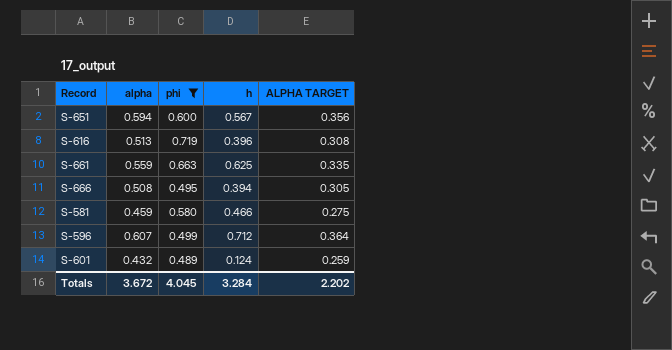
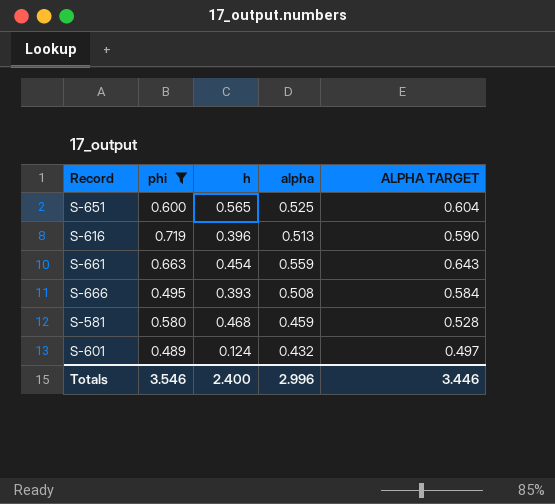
column alpha | position: 2 -> 4
column ALPHA TARGET | formula: [alpha] * 0.6 -> [alpha] * 1.15
row S-596: 0.607 | 0.499 | 0.712 | 0.364 -> none
S-651 | h: 0.567 -> 0.565
S-651 | alpha: 0.594 -> 0.525
S-661 | h: 0.625 -> 0.454
S-666 | h: 0.394 -> 0.393
S-581 | h: 0.466 -> 0.468
Totals | phi: 4.045 -> 3.546
Totals | h: 3.284 -> 2.400
Totals | alpha: 3.672 -> 2.996
Totals | ALPHA TARGET: 2.202 -> 3.446

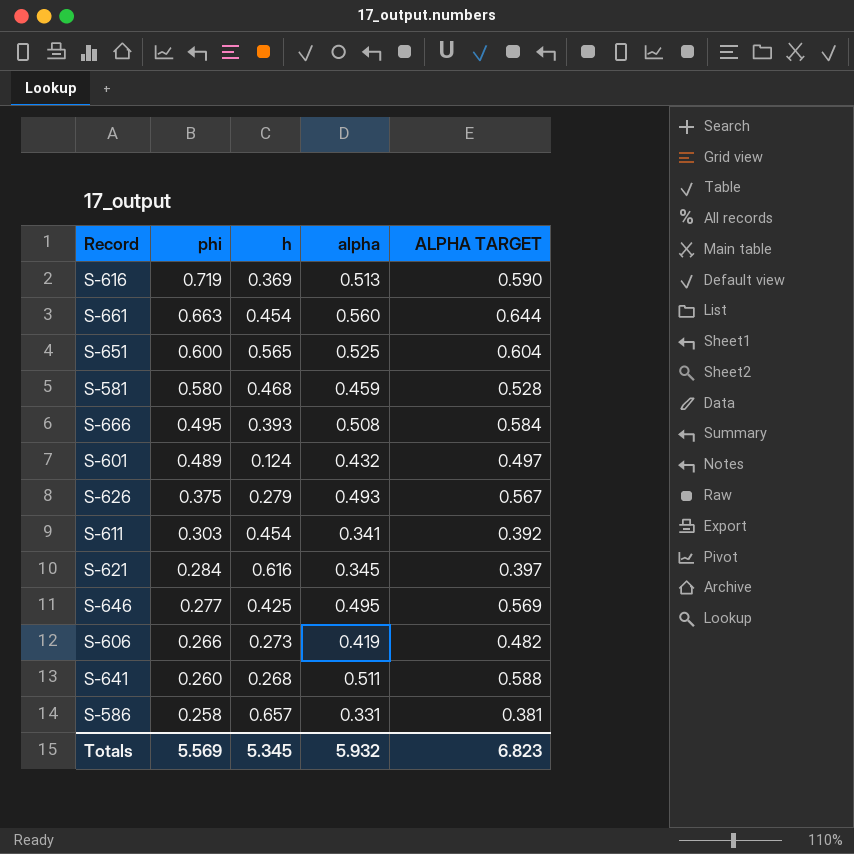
filter: phi >= 0.489 -> none
row order: none -> phi descending
S-616 | h: 0.396 -> 0.369
S-661 | alpha: 0.559 -> 0.560
S-661 | ALPHA TARGET: 0.643 -> 0.644
Totals | phi: 3.546 -> 5.569
Totals | h: 2.400 -> 5.345
Totals | alpha: 2.996 -> 5.932
Totals | ALPHA TARGET: 3.446 -> 6.823

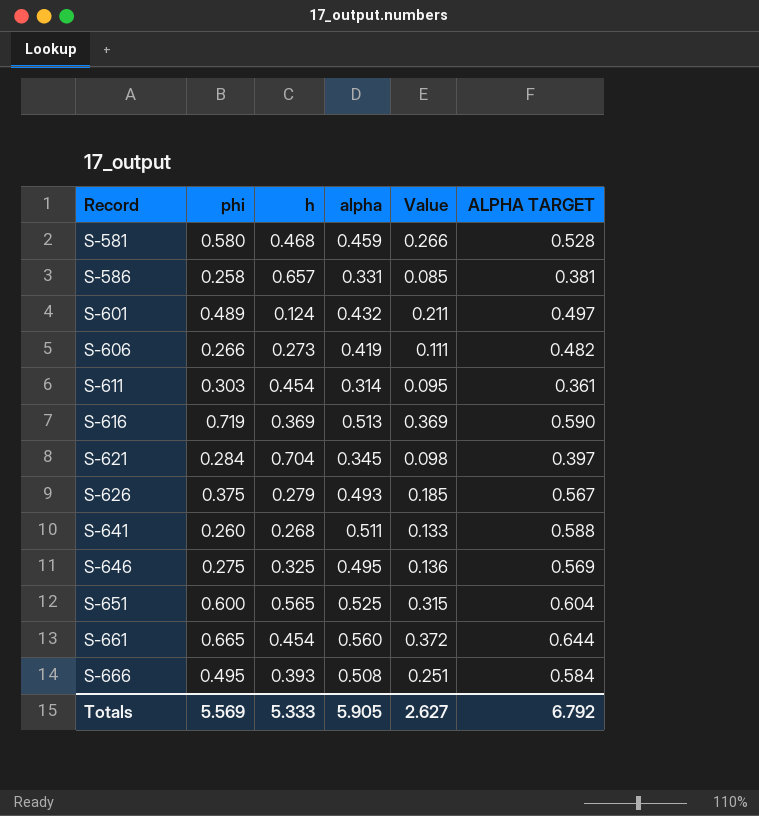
row order: phi descending -> Record ascending
column Value | formula: none -> [phi] * [alpha]
S-611 | alpha: 0.341 -> 0.314
S-611 | ALPHA TARGET: 0.392 -> 0.361
S-621 | h: 0.616 -> 0.704
S-646 | phi: 0.277 -> 0.275
S-646 | h: 0.425 -> 0.325
S-661 | phi: 0.663 -> 0.665
Totals | h: 5.345 -> 5.333
Totals | alpha: 5.932 -> 5.905
Totals | ALPHA TARGET: 6.823 -> 6.792

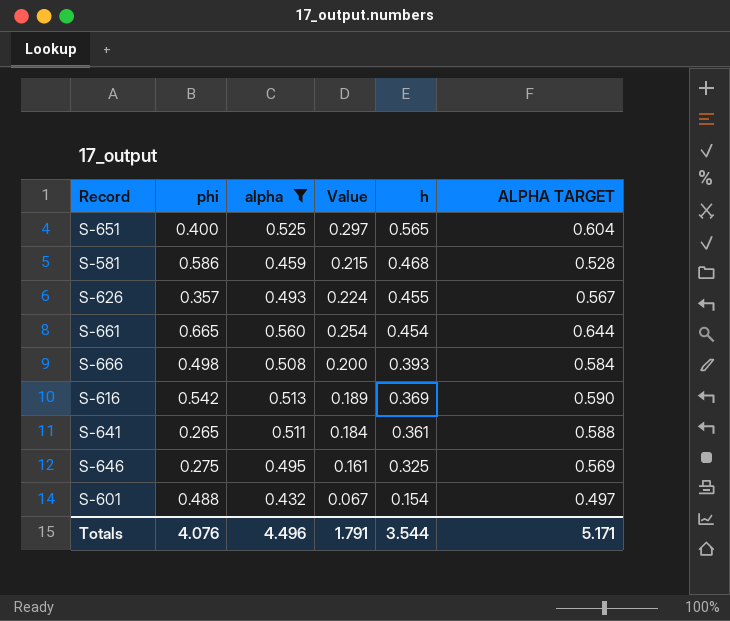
filter: none -> alpha >= 0.432
row order: Record ascending -> h descending
column Value | formula: [phi] * [alpha] -> [alpha] * [h]
column h | position: 3 -> 5
S-651 | phi: 0.600 -> 0.400
S-581 | phi: 0.580 -> 0.586
S-626 | phi: 0.375 -> 0.357
S-626 | h: 0.279 -> 0.455
S-666 | phi: 0.495 -> 0.498
S-616 | phi: 0.719 -> 0.542
S-641 | phi: 0.260 -> 0.265
S-641 | h: 0.268 -> 0.361
S-601 | phi: 0.489 -> 0.488
S-601 | h: 0.124 -> 0.154
Totals | phi: 5.569 -> 4.076
Totals | alpha: 5.905 -> 4.496
Totals | Value: 2.627 -> 1.791
Totals | h: 5.333 -> 3.544
Totals | ALPHA TARGET: 6.792 -> 5.171

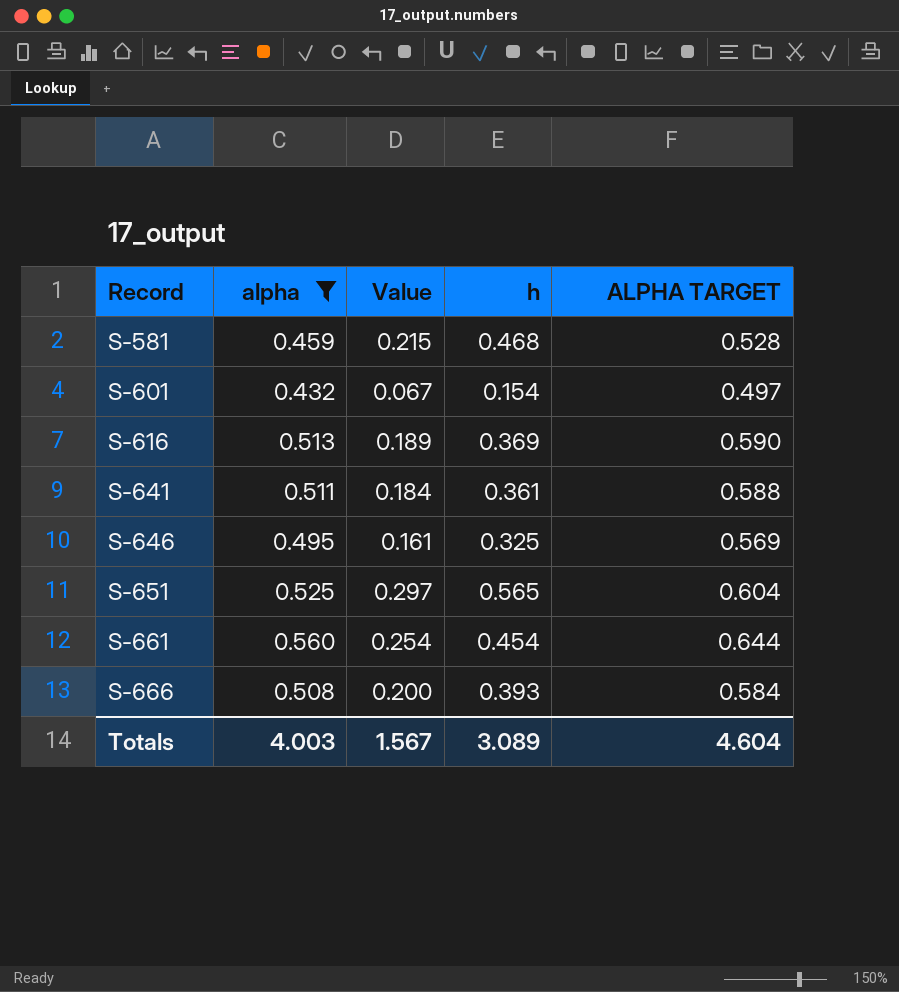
row order: h descending -> Record ascending
column phi | position: 2 -> none
row S-626: 0.357 | 0.493 | 0.224 | 0.455 | 0.567 -> none
Totals | alpha: 4.496 -> 4.003
Totals | Value: 1.791 -> 1.567
Totals | h: 3.544 -> 3.089
Totals | ALPHA TARGET: 5.171 -> 4.604

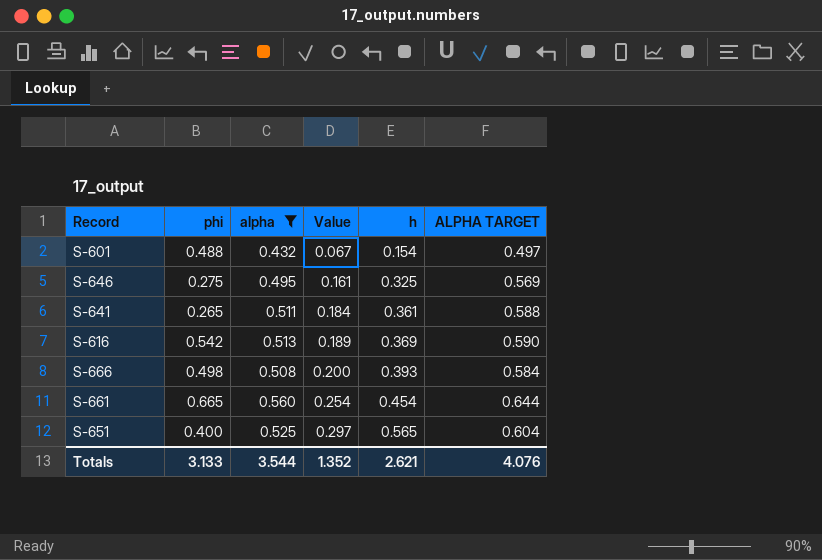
row order: Record ascending -> Value ascending
column phi | position: none -> 2
row S-581: 0.459 | 0.215 | 0.468 | 0.528 -> none
Totals | alpha: 4.003 -> 3.544
Totals | Value: 1.567 -> 1.352
Totals | h: 3.089 -> 2.621
Totals | ALPHA TARGET: 4.604 -> 4.076

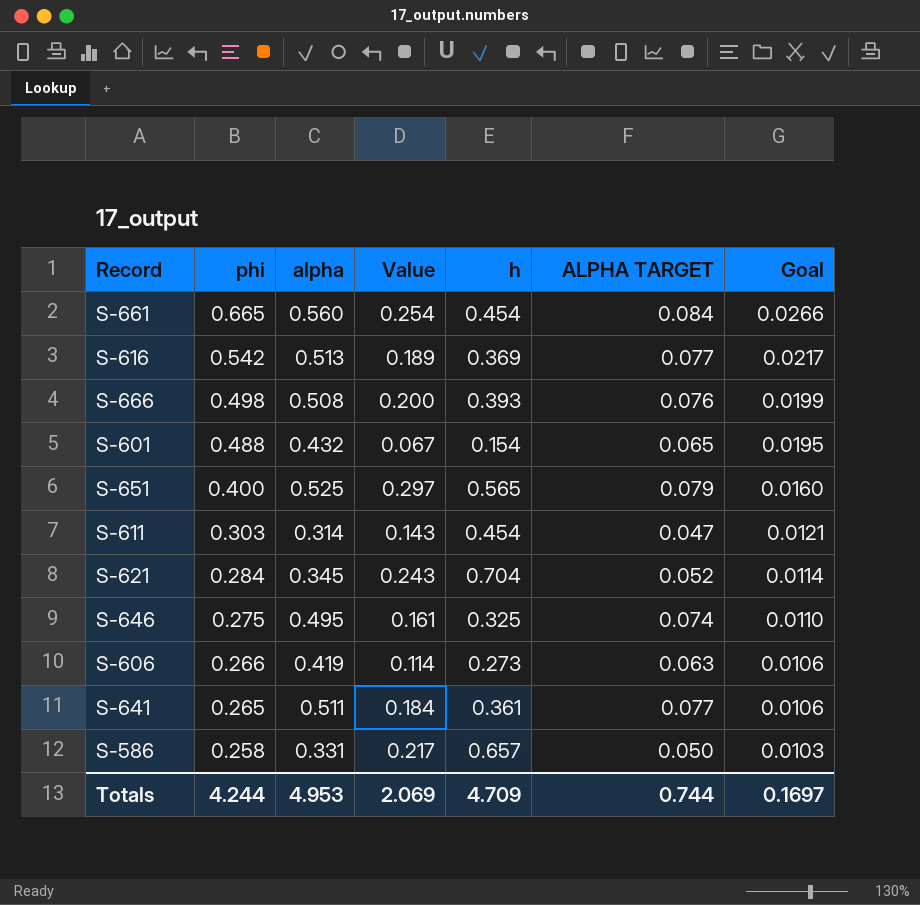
filter: alpha >= 0.432 -> none
row order: Value ascending -> phi descending
column ALPHA TARGET | formula: [alpha] * 1.15 -> [alpha] * 0.15
column Goal | formula: none -> [phi] * 0.04
Totals | phi: 3.133 -> 4.244
Totals | alpha: 3.544 -> 4.953
Totals | Value: 1.352 -> 2.069
Totals | h: 2.621 -> 4.709
Totals | ALPHA TARGET: 4.076 -> 0.744

